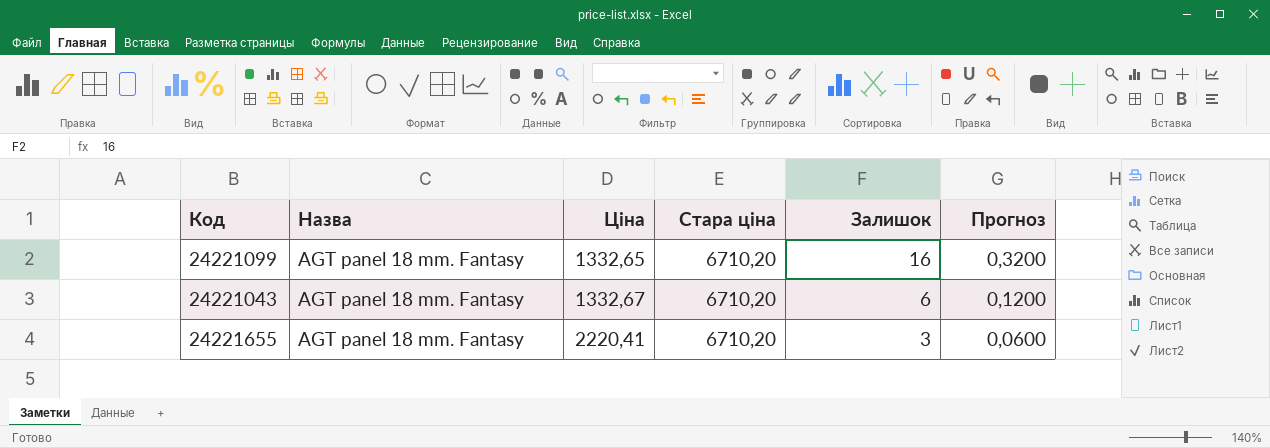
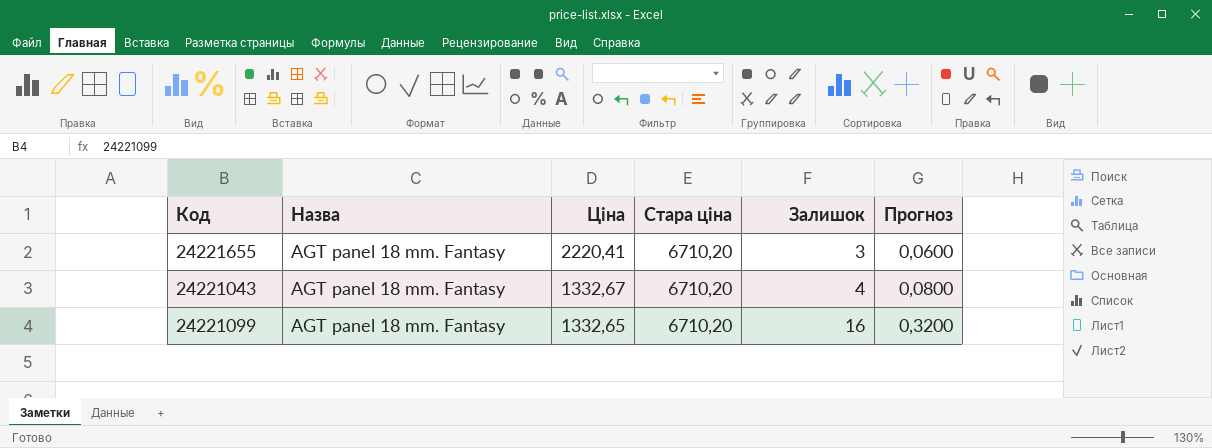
row order: Ціна ascending -> Ціна descending
24221043 | Залишок: 6 -> 4
24221043 | Прогноз: 0,1200 -> 0,0800

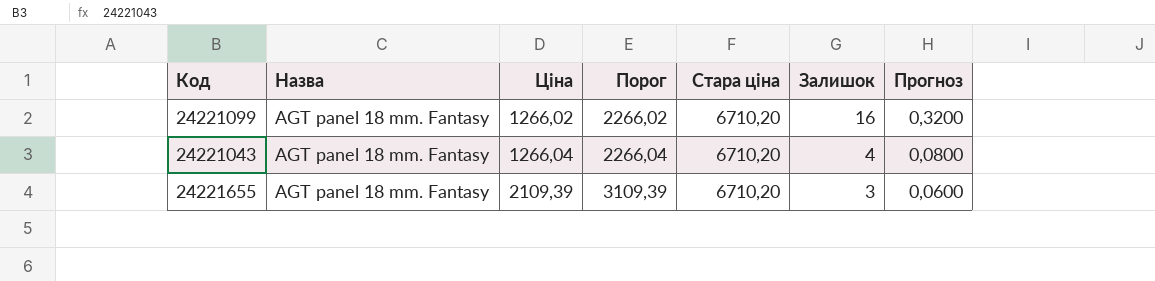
row order: Ціна descending -> Ціна ascending
column Порог | formula: none -> [Ціна] + 1000
24221099 | Ціна: 1332,65 -> 1266,02
24221043 | Ціна: 1332,67 -> 1266,04
24221655 | Ціна: 2220,41 -> 2109,39

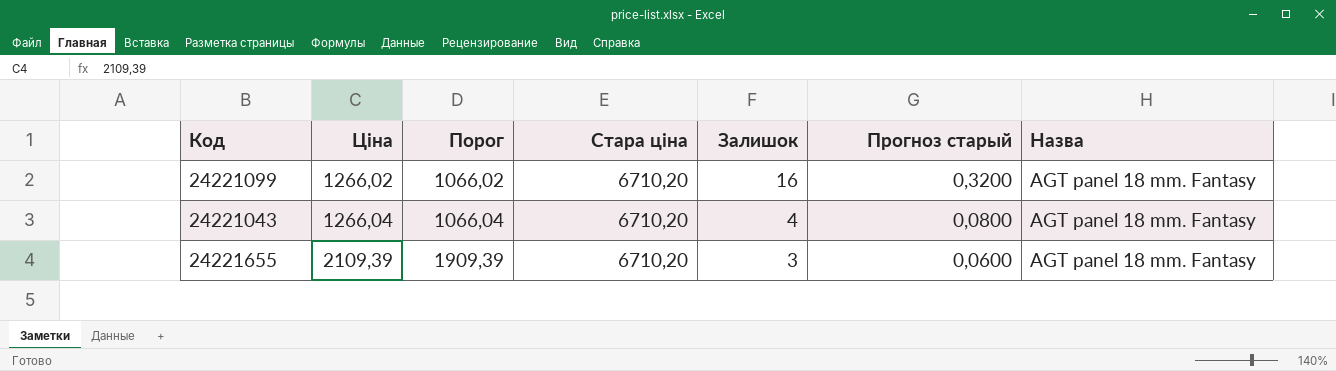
column Порог | formula: [Ціна] + 1000 -> [Ціна] - 200
column name: Прогноз -> Прогноз старый
column Назва | position: 2 -> 7

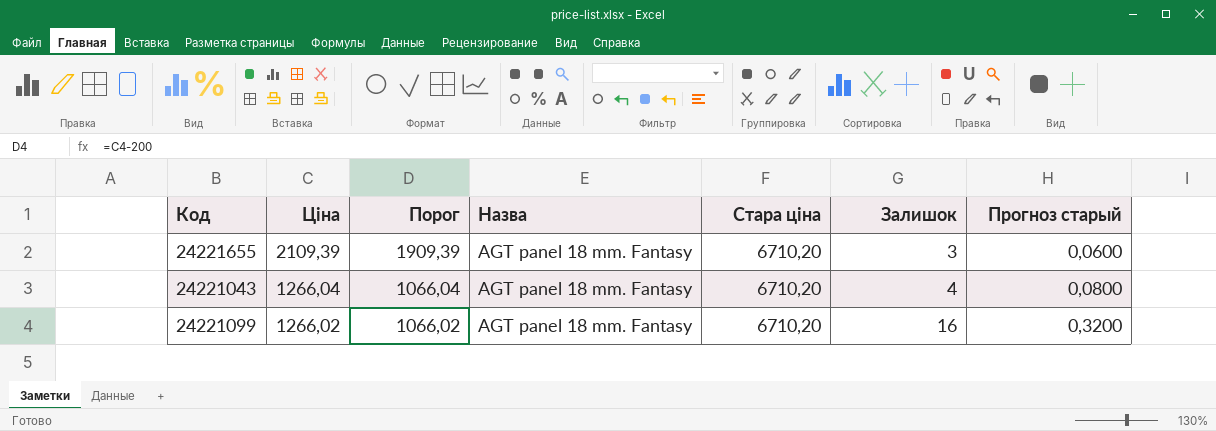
row order: Ціна ascending -> Ціна descending
column Назва | position: 7 -> 4

